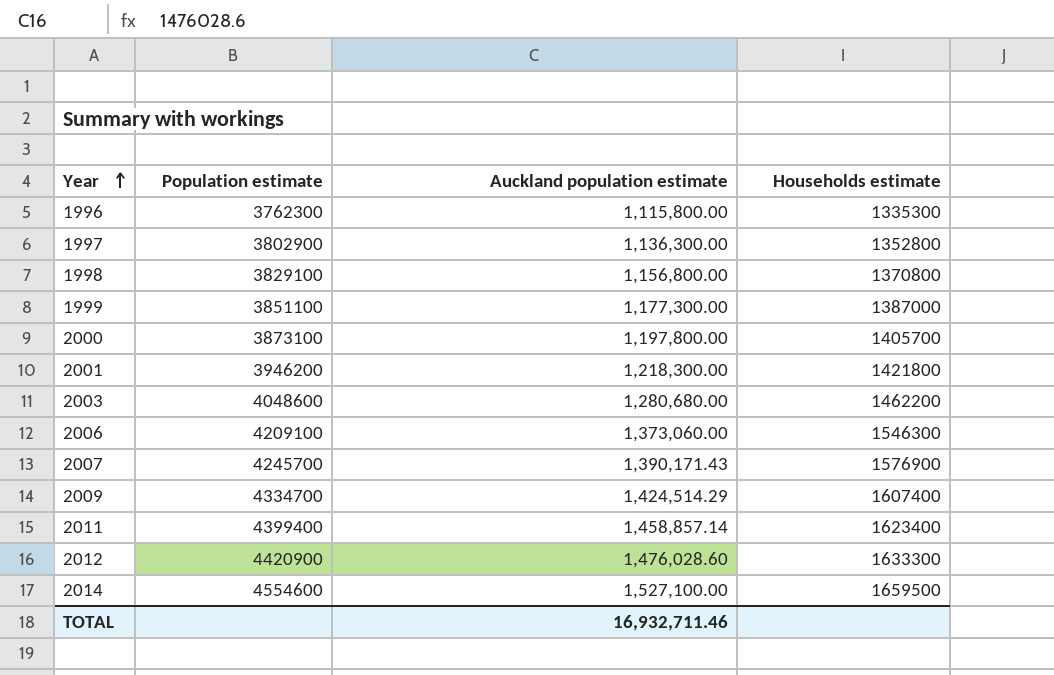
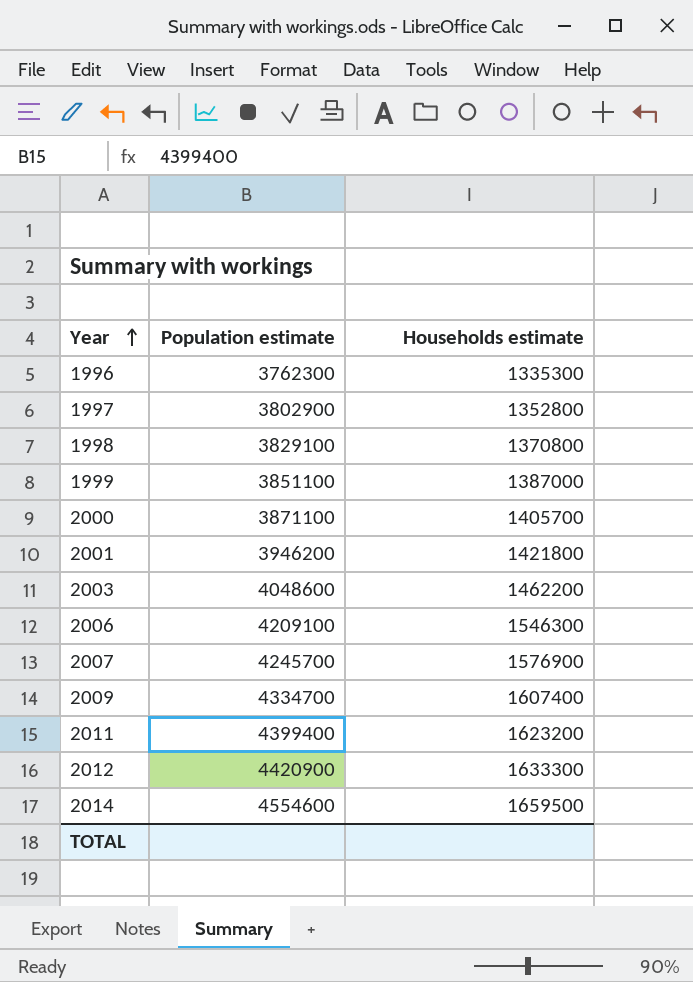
column Auckland population estimate | position: 3 -> none
2000 | Population estimate: 3873100 -> 3871100
2011 | Households estimate: 1623400 -> 1623200

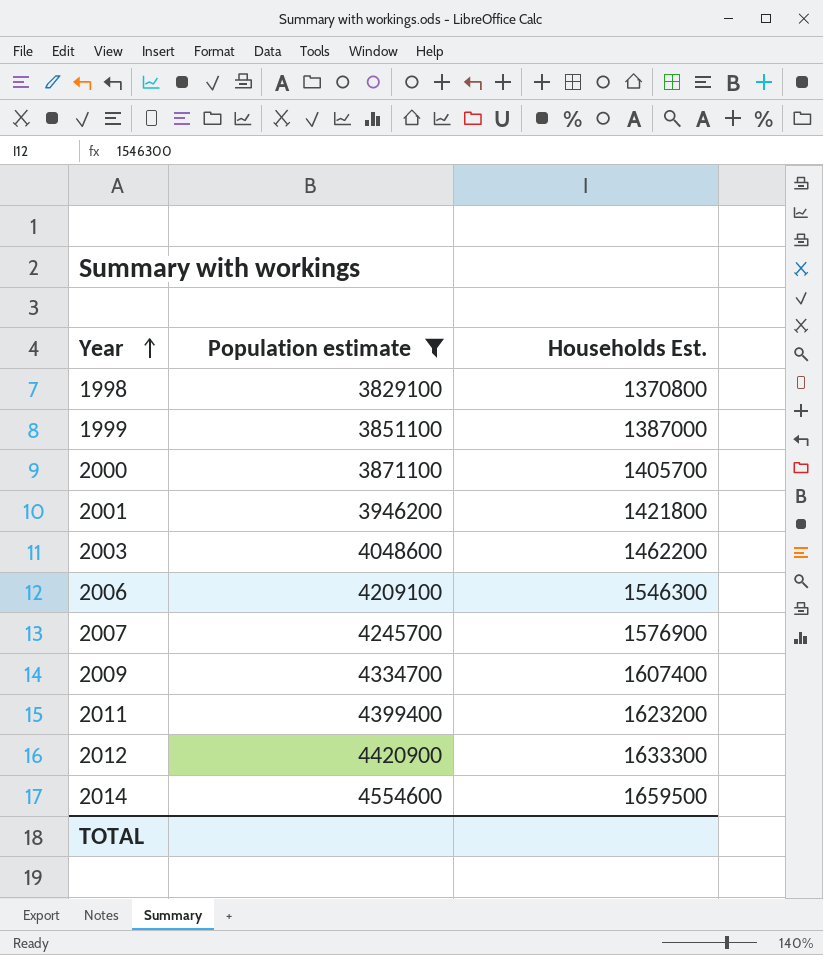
filter: none -> Population estimate >= 3829100
column name: Households estimate -> Households Est.

